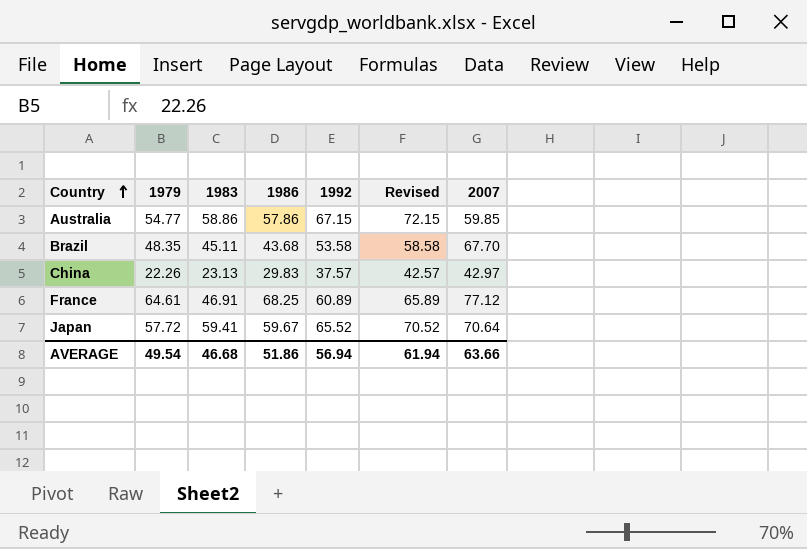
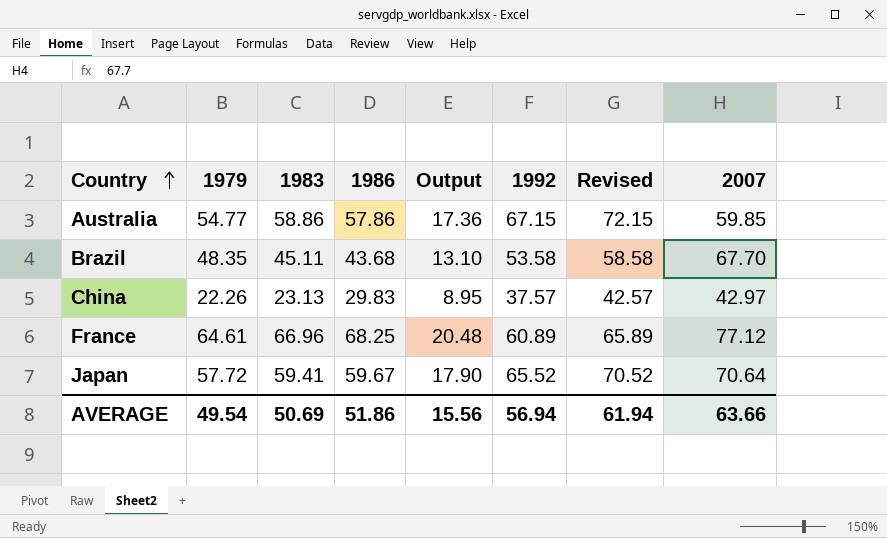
column Output | formula: none -> [1986] * 0.3
France | 1983: 46.91 -> 66.96
AVERAGE | 1983: 46.68 -> 50.69

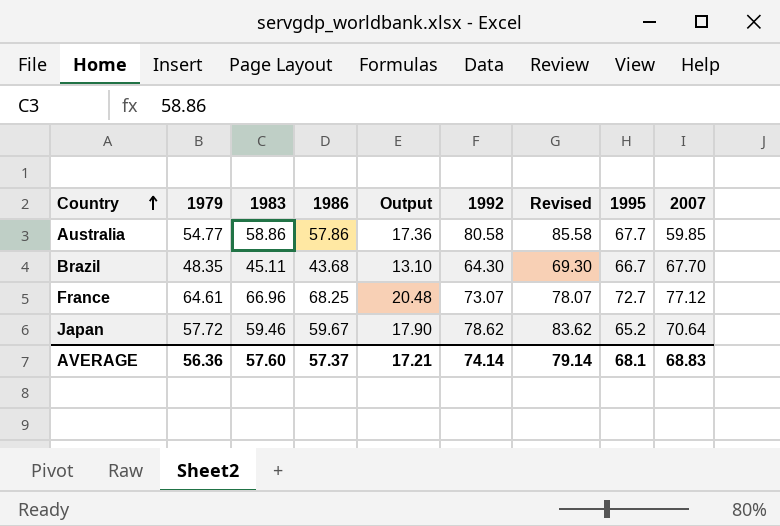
column 1995 | position: none -> 8
row China: 22.26 | 23.13 | 29.83 | 8.95 | 37.57 | 42.57 | 42.97 -> none
Australia | 1992: 67.15 -> 80.58
Australia | Revised: 72.15 -> 85.58
Brazil | 1992: 53.58 -> 64.30
Brazil | Revised: 58.58 -> 69.30
France | 1992: 60.89 -> 73.07
France | Revised: 65.89 -> 78.07
Japan | 1983: 59.41 -> 59.46
Japan | 1992: 65.52 -> 78.62
Japan | Revised: 70.52 -> 83.62
AVERAGE | 1979: 49.54 -> 56.36
AVERAGE | 1983: 50.69 -> 57.60
AVERAGE | 1986: 51.86 -> 57.37
AVERAGE | Output: 15.56 -> 17.21
AVERAGE | 1992: 56.94 -> 74.14
AVERAGE | Revised: 61.94 -> 79.14
AVERAGE | 2007: 63.66 -> 68.83

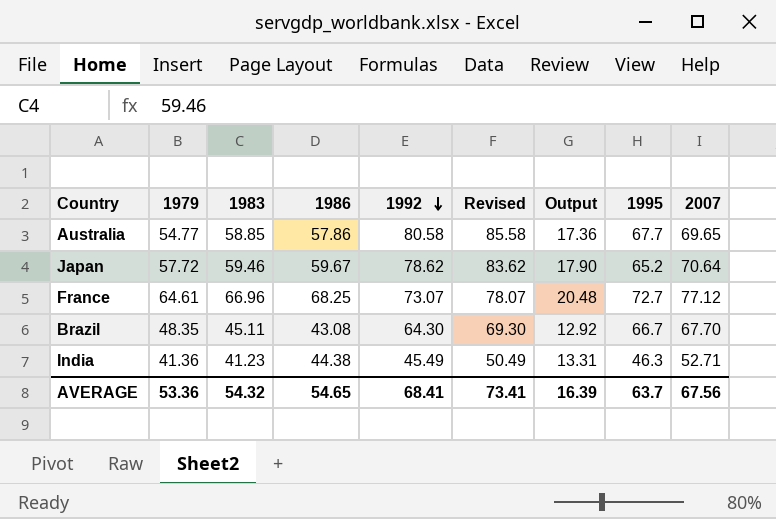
row order: Country ascending -> 1992 descending
column Output | position: 5 -> 7
Australia | 1983: 58.86 -> 58.85
Australia | 2007: 59.85 -> 69.65
Brazil | 1986: 43.68 -> 43.08
Brazil | Output: 13.10 -> 12.92
row India: none -> 41.36 | 41.23 | 44.38 | 45.49 | 50.49 | 13.31 | 46.3 | 52.71
AVERAGE | 1979: 56.36 -> 53.36
AVERAGE | 1983: 57.60 -> 54.32
AVERAGE | 1986: 57.37 -> 54.65
AVERAGE | 1992: 74.14 -> 68.41
AVERAGE | Revised: 79.14 -> 73.41
AVERAGE | Output: 17.21 -> 16.39
AVERAGE | 1995: 68.1 -> 63.7
AVERAGE | 2007: 68.83 -> 67.56

